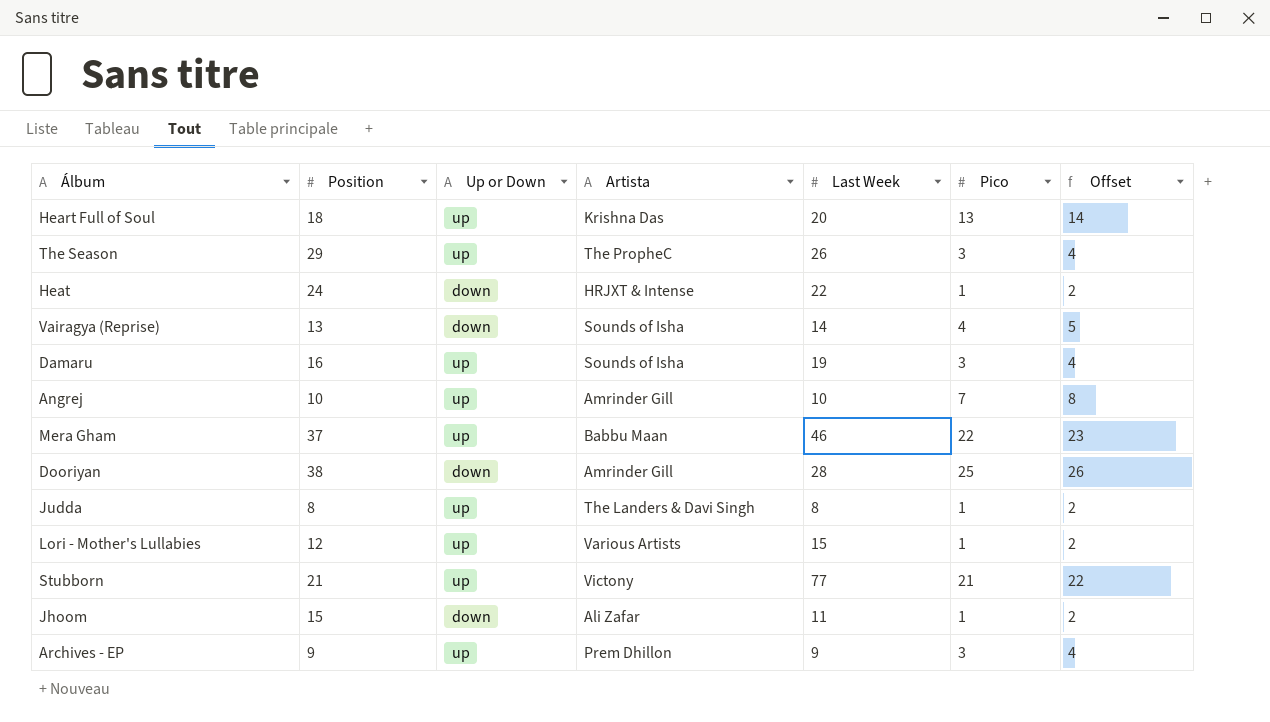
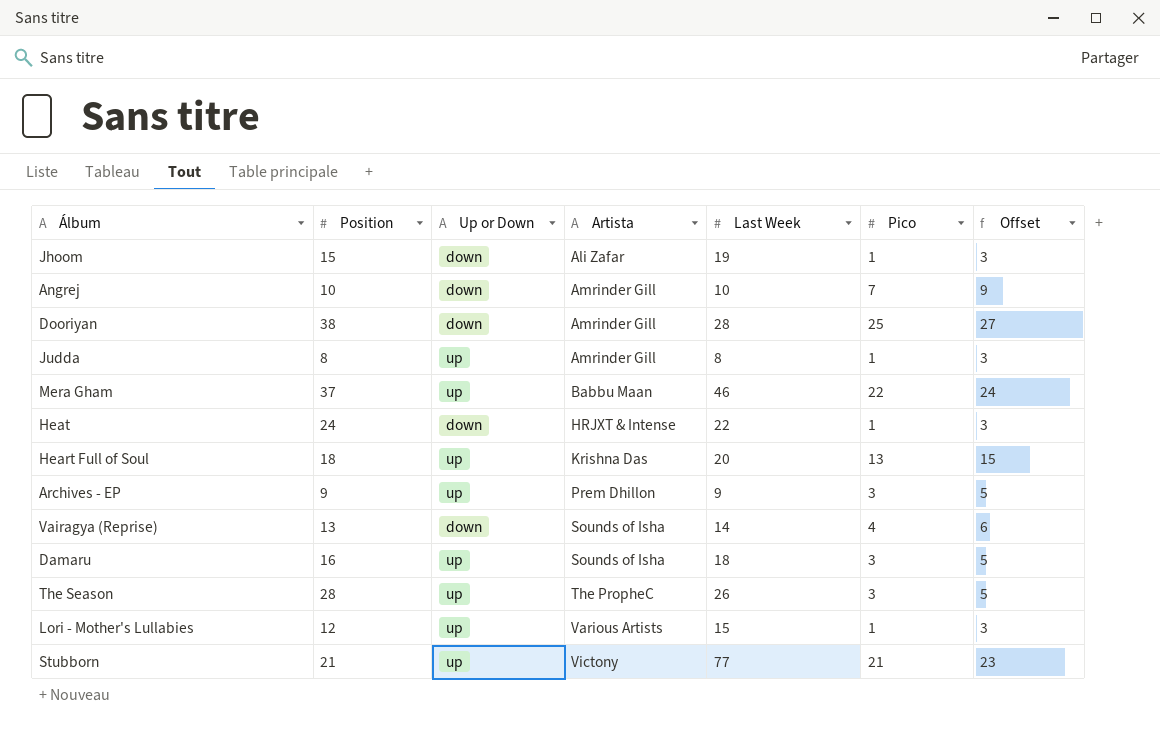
row order: none -> Artista ascending
column Offset | formula: [Pico] + 1 -> [Pico] + 2
Jhoom | Last Week: 11 -> 19
Angrej | Up or Down: up -> down
Judda | Artista: The Landers & Davi Singh -> Amrinder Gill
Damaru | Last Week: 19 -> 18
The Season | Position: 29 -> 28

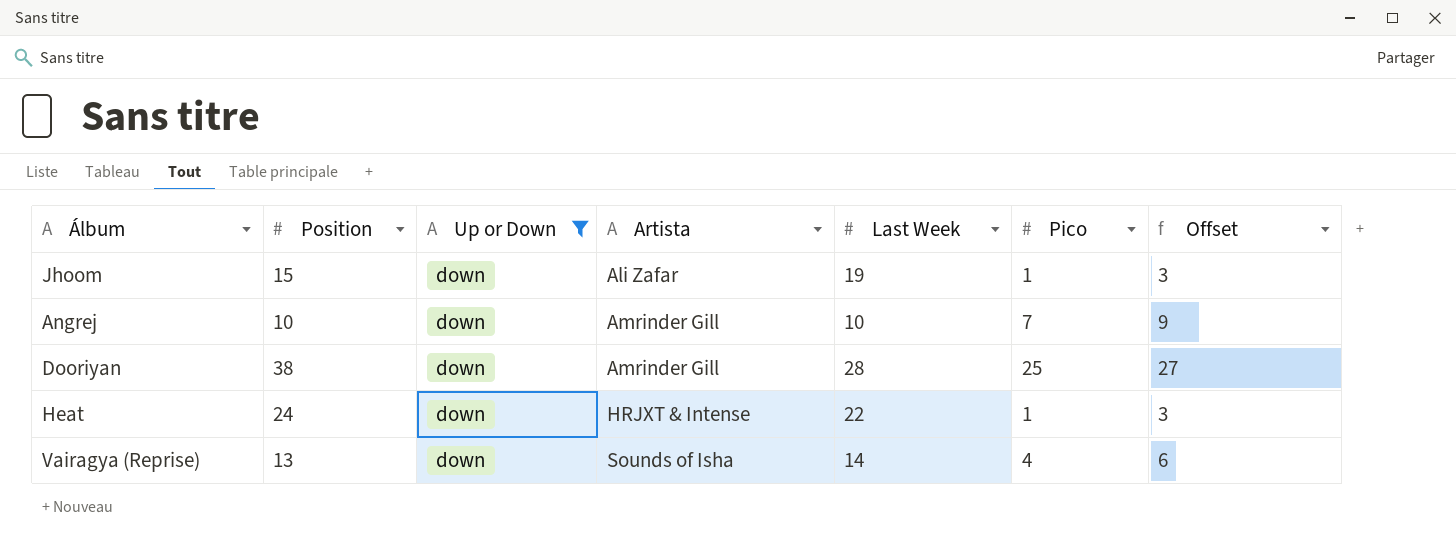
filter: none -> Up or Down = down

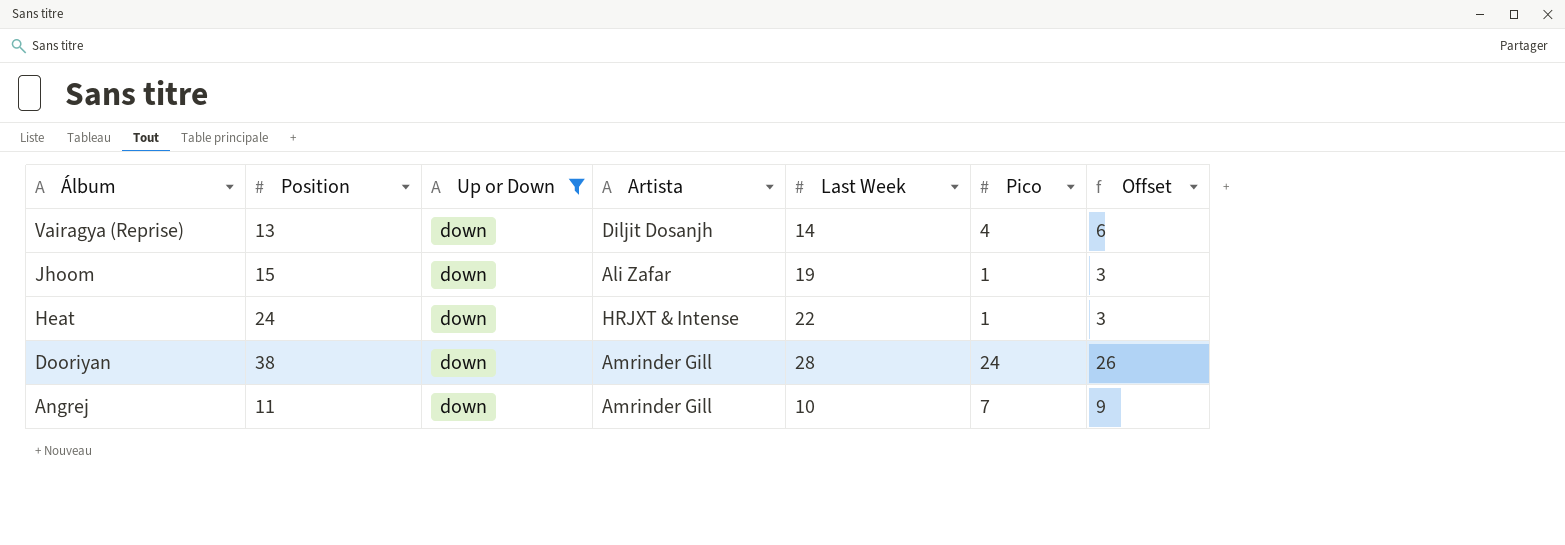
row order: Artista ascending -> Álbum descending
Vairagya (Reprise) | Artista: Sounds of Isha -> Diljit Dosanjh
Dooriyan | Pico: 25 -> 24
Dooriyan | Offset: 27 -> 26
Angrej | Position: 10 -> 11

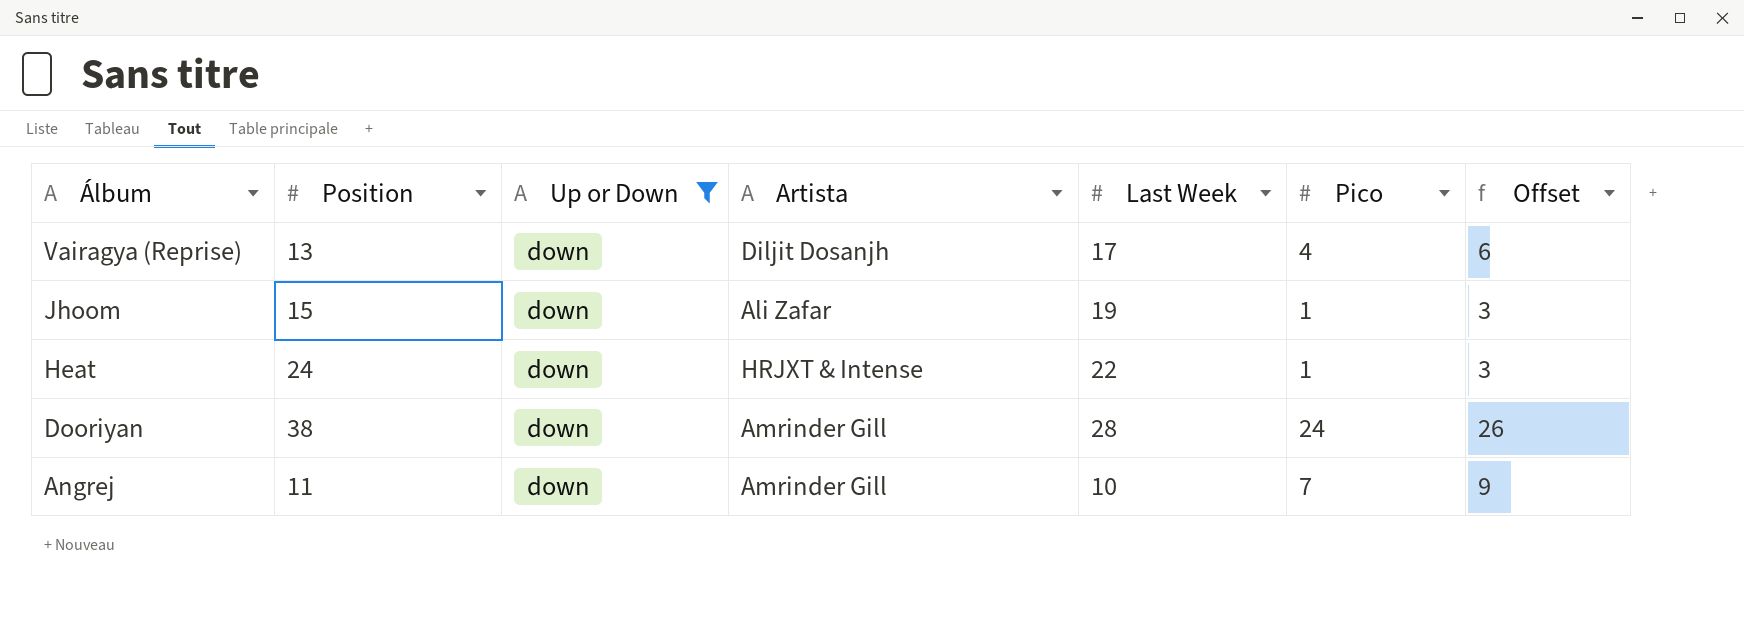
Vairagya (Reprise) | Last Week: 14 -> 17

